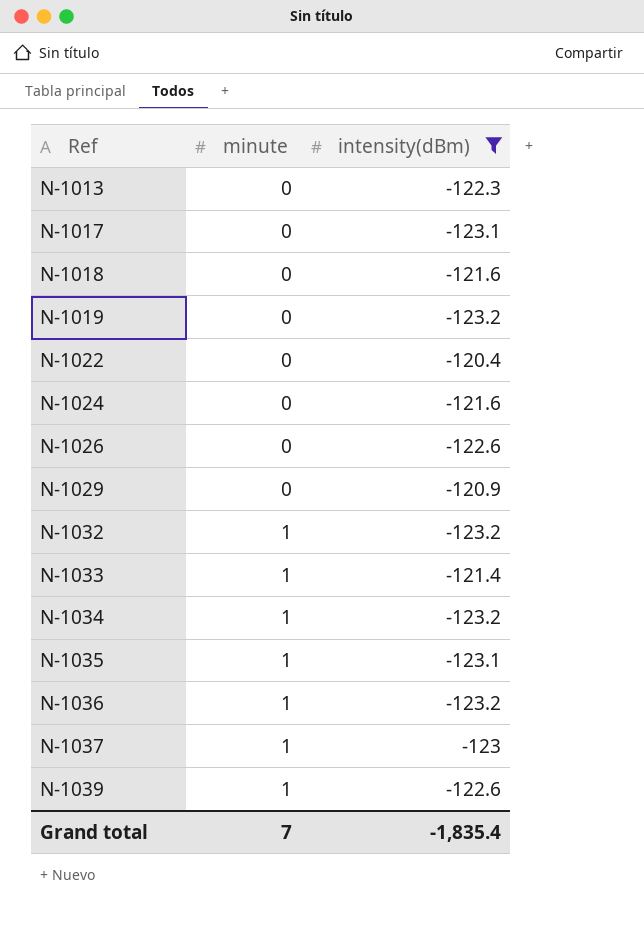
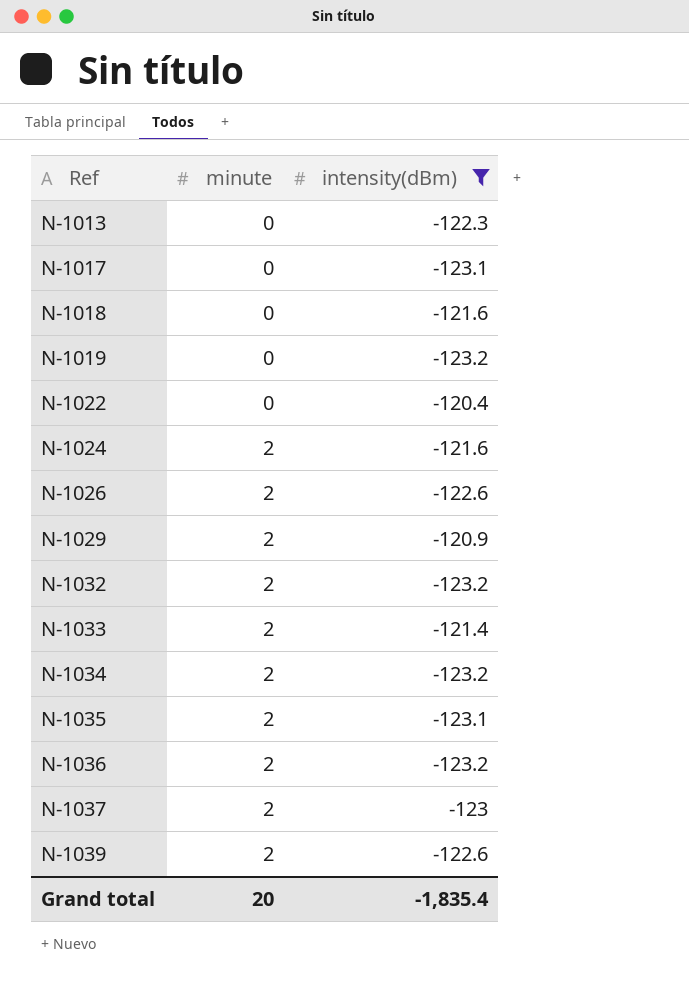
N-1024 | minute: 0 -> 2
N-1026 | minute: 0 -> 2
N-1029 | minute: 0 -> 2
N-1032 | minute: 1 -> 2
N-1033 | minute: 1 -> 2
N-1034 | minute: 1 -> 2
N-1035 | minute: 1 -> 2
N-1036 | minute: 1 -> 2
N-1037 | minute: 1 -> 2
N-1039 | minute: 1 -> 2
Grand total | minute: 7 -> 20

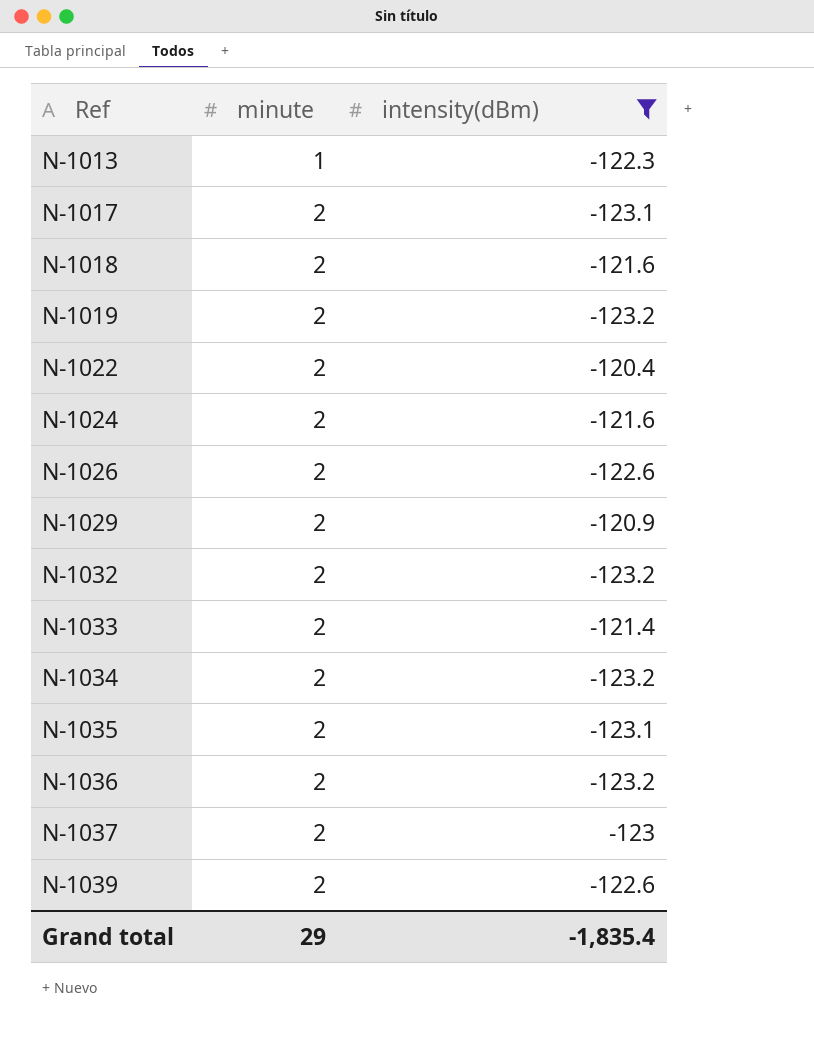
N-1013 | minute: 0 -> 1
N-1017 | minute: 0 -> 2
N-1018 | minute: 0 -> 2
N-1019 | minute: 0 -> 2
N-1022 | minute: 0 -> 2
Grand total | minute: 20 -> 29

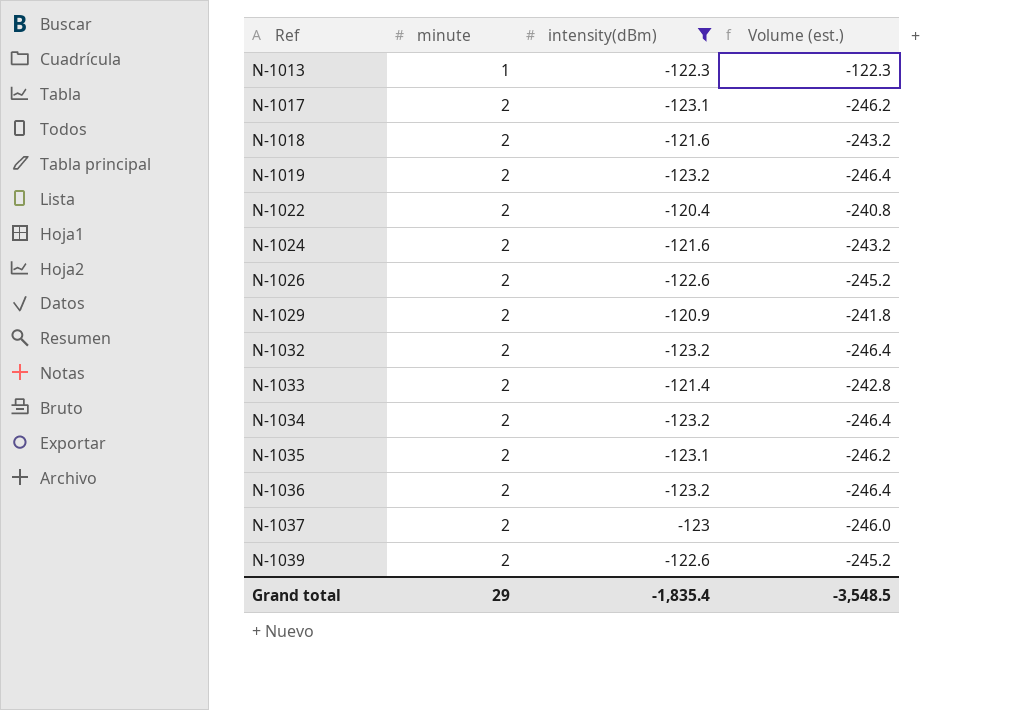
column Volume (est.) | formula: none -> [minute] * [intensity(dBm)]

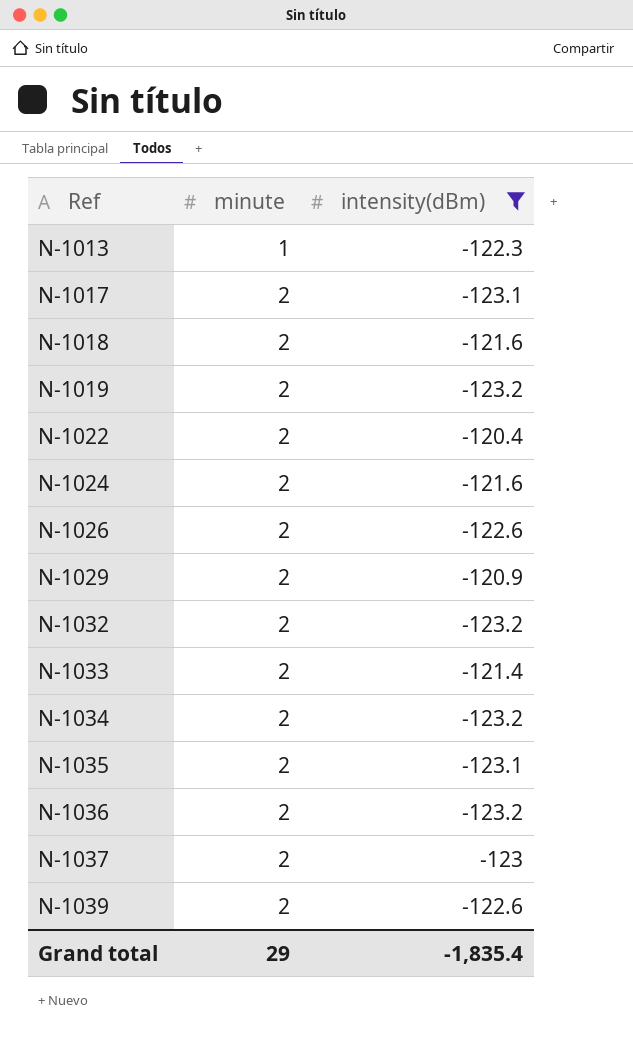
column Volume (est.) | formula: [minute] * [intensity(dBm)] -> none

